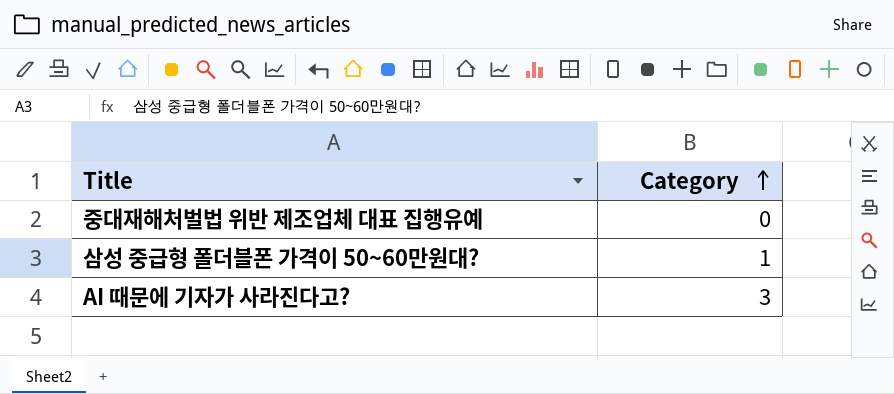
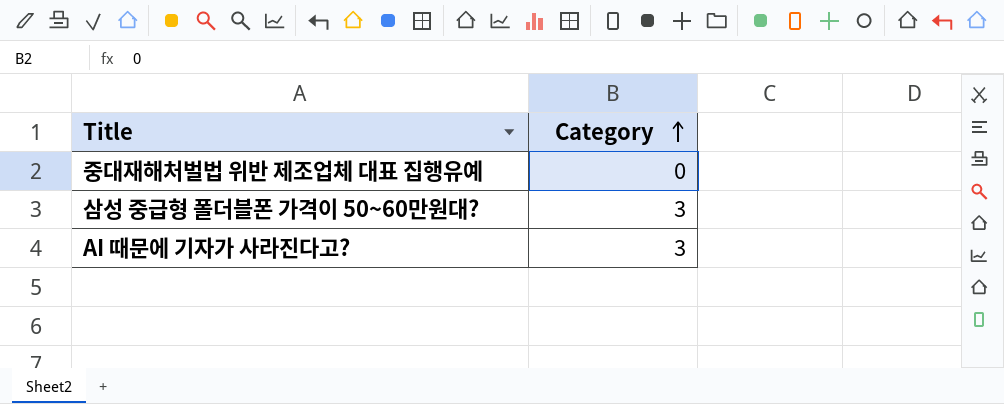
삼성 중급형 폴더블폰 가격이 50~60만원대? | Category: 1 -> 3

